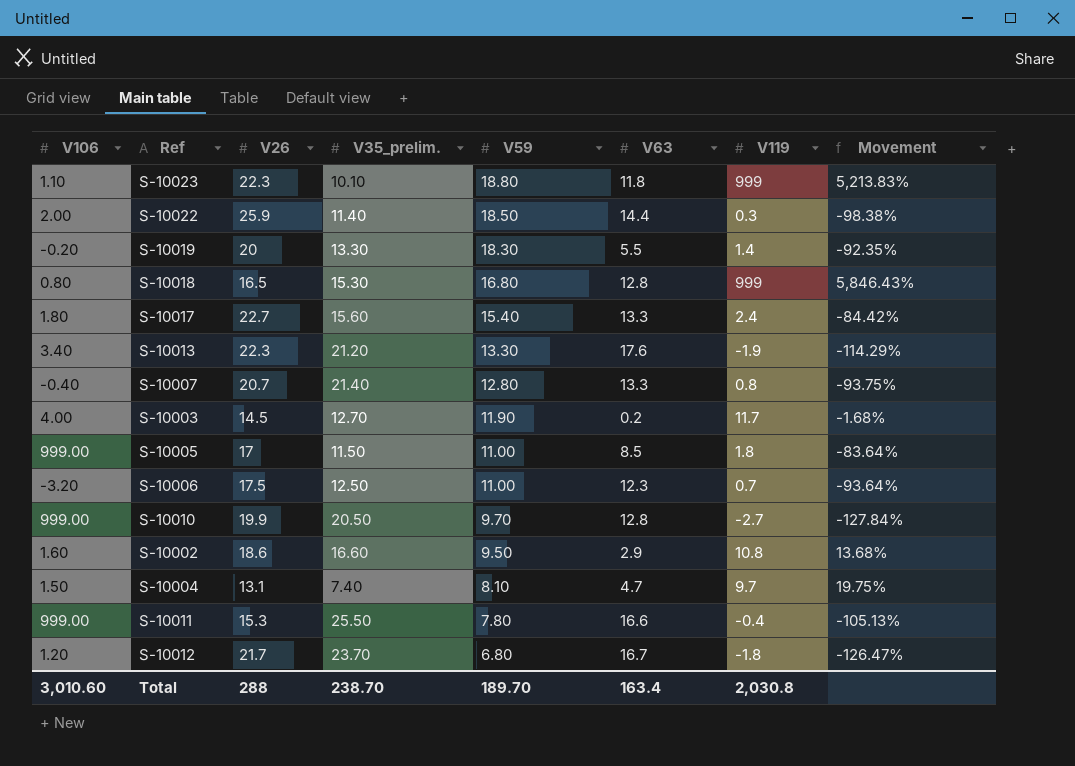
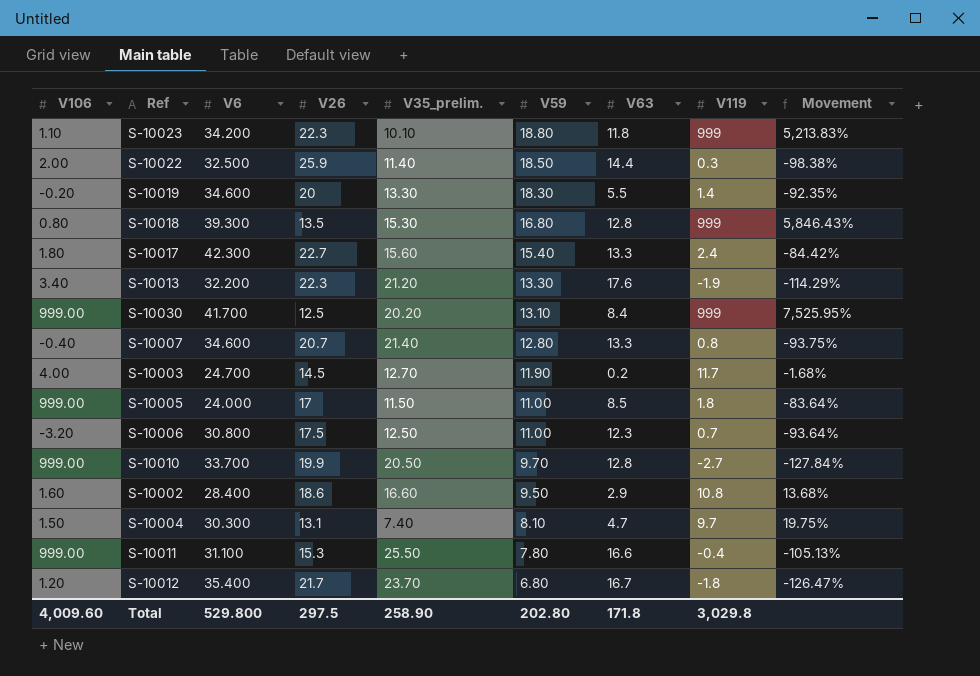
column V6 | position: none -> 3
S-10018 | V26: 16.5 -> 13.5
row S-10030: none -> 999.00 | 41.700 | 12.5 | 20.20 | 13.10 | 8.4 | 999 | 7,525.95%
Total | V106: 3,010.60 -> 4,009.60
Total | V26: 288 -> 297.5
Total | V35_prelim.: 238.70 -> 258.90
Total | V59: 189.70 -> 202.80
Total | V63: 163.4 -> 171.8
Total | V119: 2,030.8 -> 3,029.8

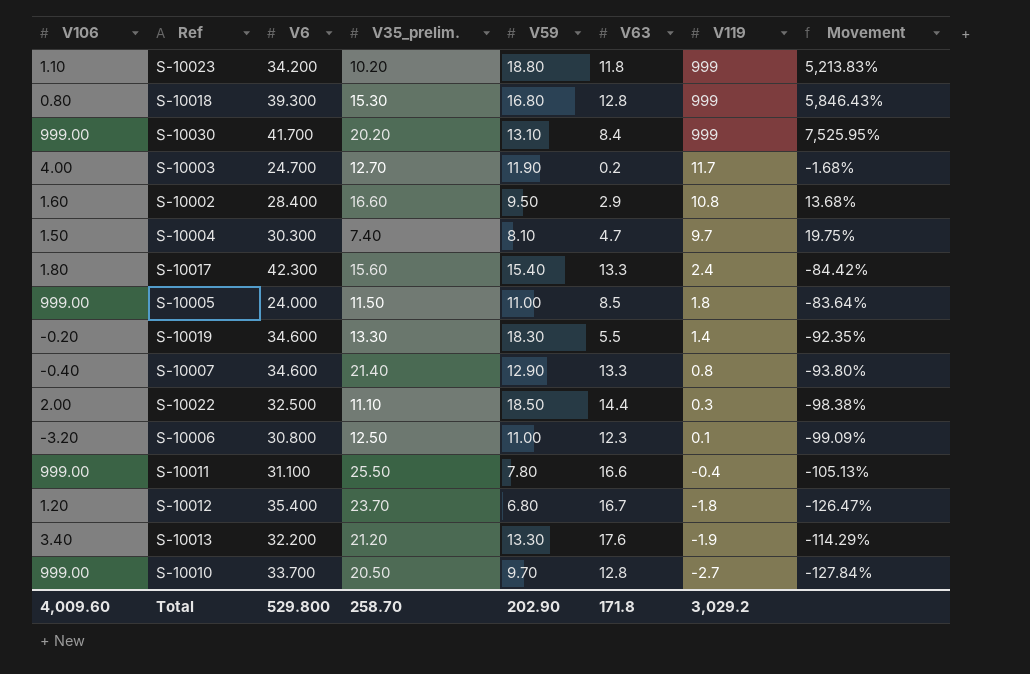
row order: V59 descending -> V119 descending
column V26 | position: 4 -> none
S-10023 | V35_prelim.: 10.10 -> 10.20
S-10007 | V59: 12.80 -> 12.90
S-10007 | Movement: -93.75% -> -93.80%
S-10022 | V35_prelim.: 11.40 -> 11.10
S-10006 | V119: 0.7 -> 0.1
S-10006 | Movement: -93.64% -> -99.09%
Total | V35_prelim.: 258.90 -> 258.70
Total | V59: 202.80 -> 202.90
Total | V119: 3,029.8 -> 3,029.2

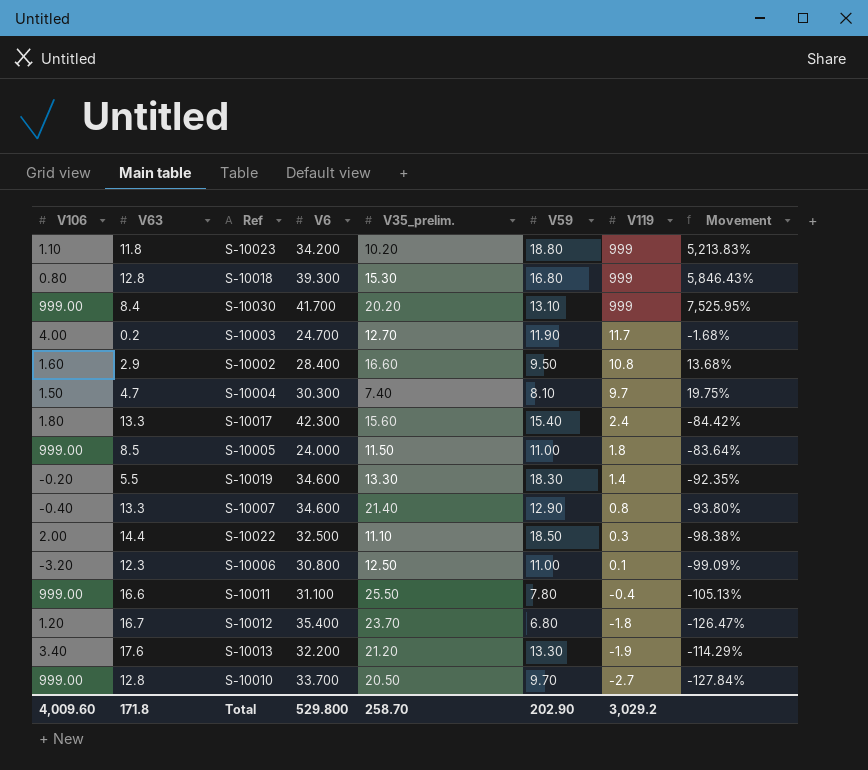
column V63 | position: 6 -> 2

